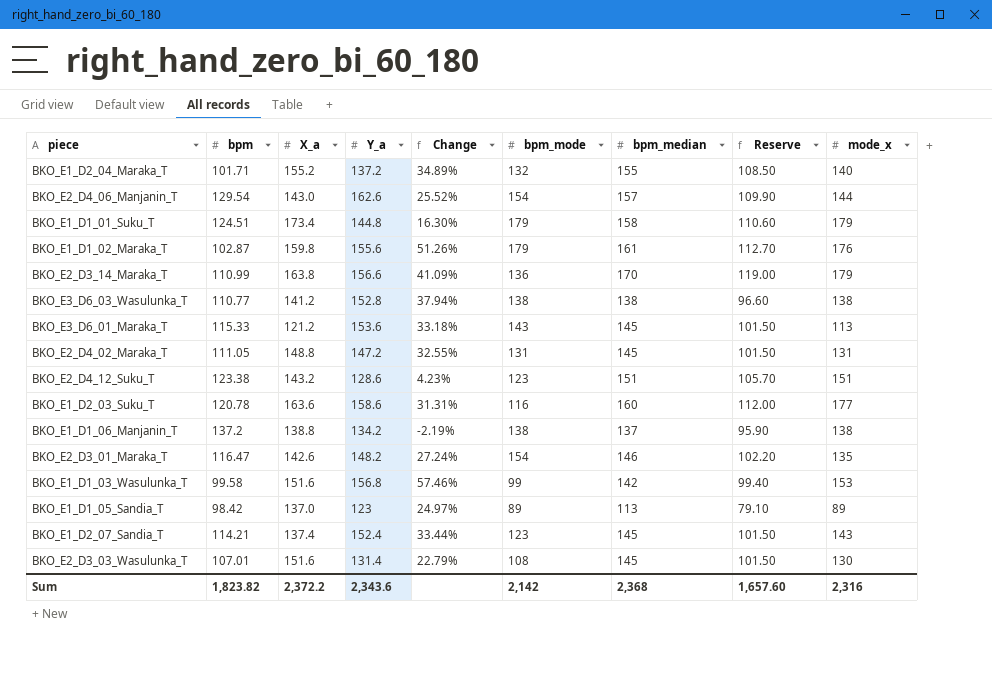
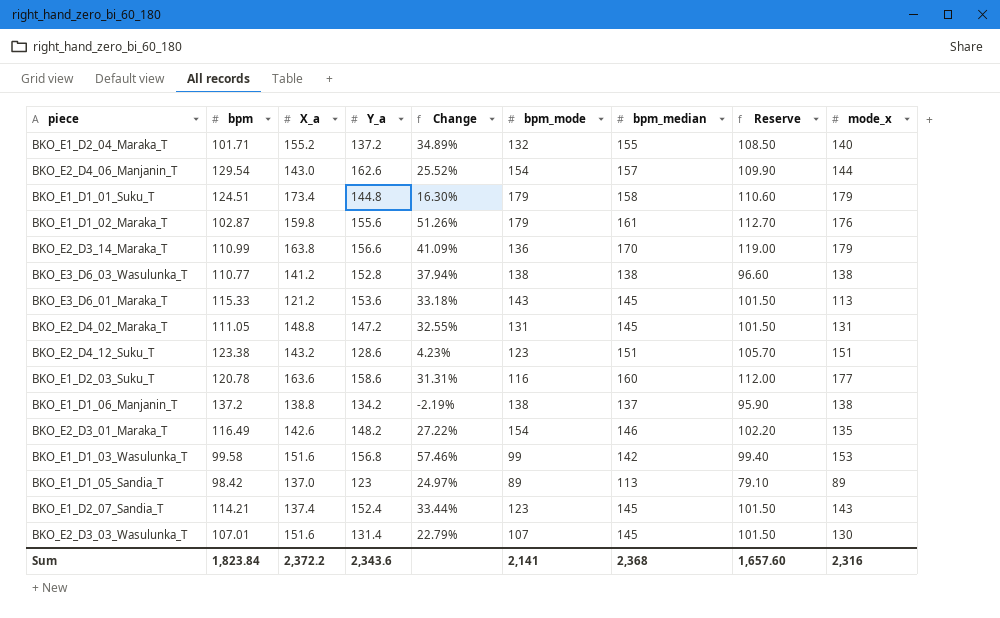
BKO_E2_D3_01_Maraka_T | bpm: 116.47 -> 116.49
BKO_E2_D3_01_Maraka_T | Change: 27.24% -> 27.22%
BKO_E2_D3_03_Wasulunka_T | bpm_mode: 108 -> 107
Sum | bpm: 1,823.82 -> 1,823.84
Sum | bpm_mode: 2,142 -> 2,141

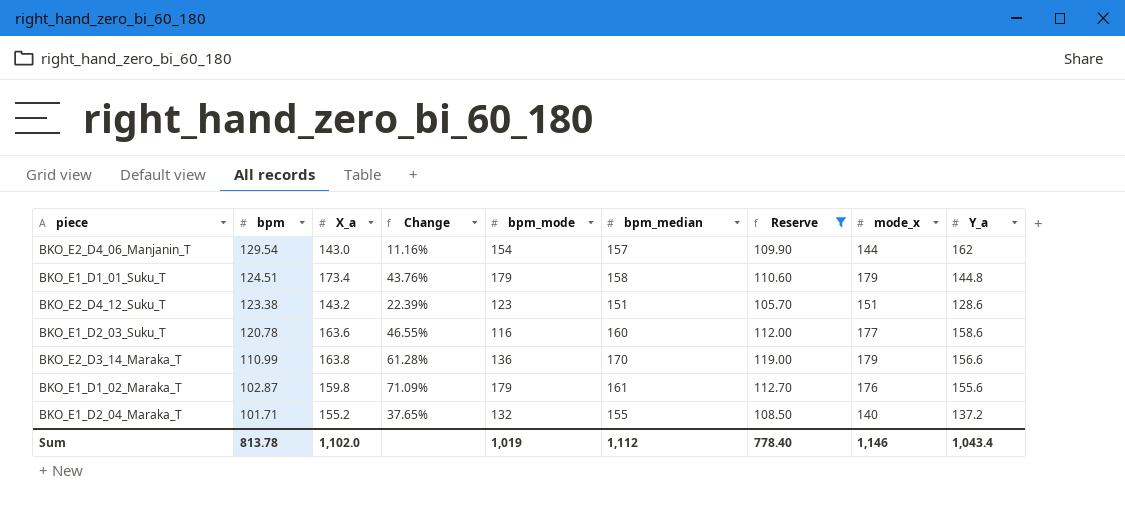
filter: none -> Reserve >= 105.70
row order: none -> bpm descending
column Change | formula: ([Y_a] - [bpm]) / [bpm] -> ([mode_x] - [bpm]) / [bpm]
column Y_a | position: 4 -> 9
BKO_E2_D4_06_Manjanin_T | Y_a: 162.6 -> 162
Sum | bpm: 1,823.84 -> 813.78
Sum | X_a: 2,372.2 -> 1,102.0
Sum | bpm_mode: 2,141 -> 1,019
Sum | bpm_median: 2,368 -> 1,112
Sum | Reserve: 1,657.60 -> 778.40
Sum | mode_x: 2,316 -> 1,146
Sum | Y_a: 2,343.6 -> 1,043.4

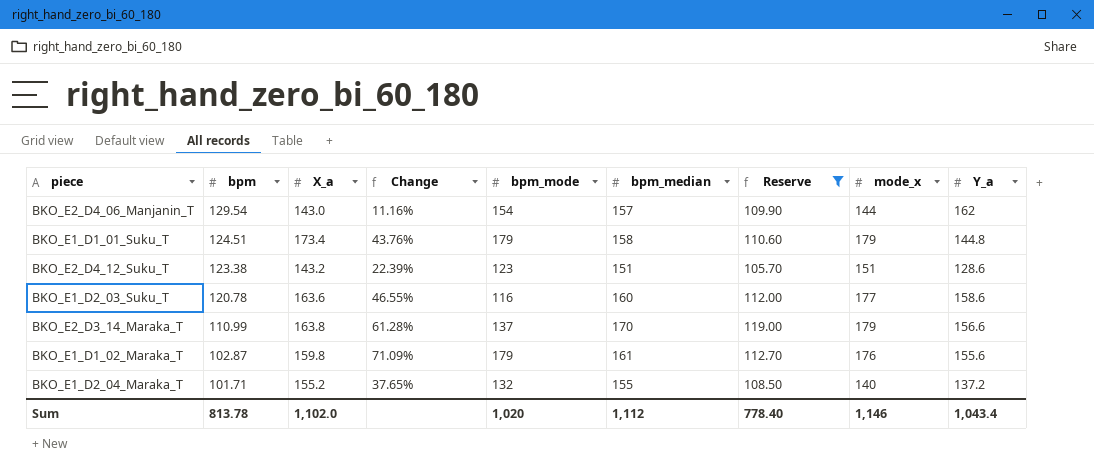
BKO_E2_D3_14_Maraka_T | bpm_mode: 136 -> 137
Sum | bpm_mode: 1,019 -> 1,020

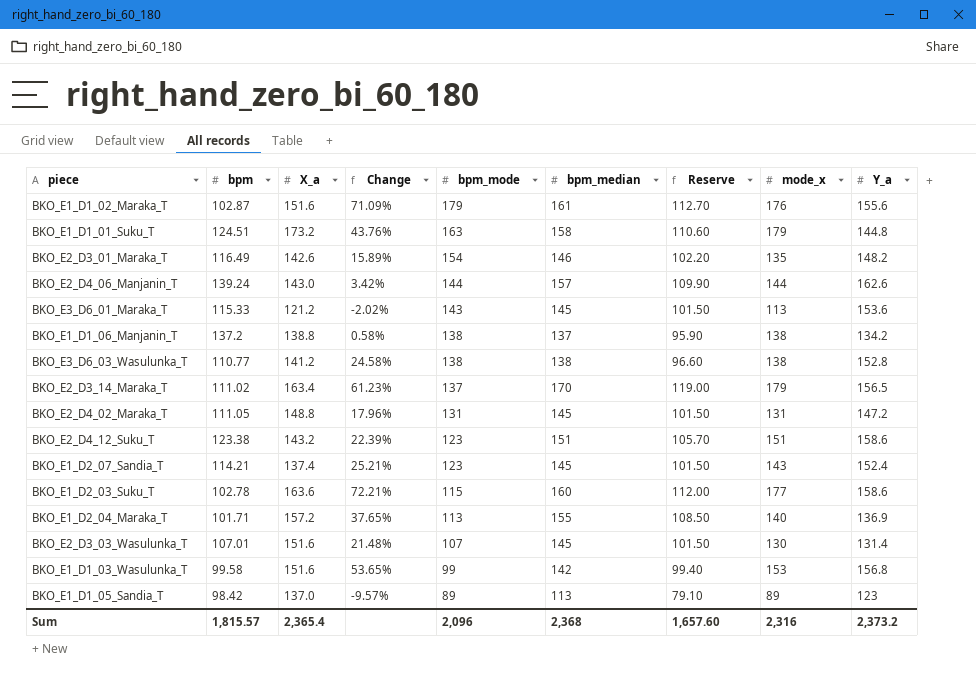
filter: Reserve >= 105.70 -> none
row order: bpm descending -> bpm_mode descending
BKO_E1_D1_02_Maraka_T | X_a: 159.8 -> 151.6
BKO_E1_D1_01_Suku_T | X_a: 173.4 -> 173.2
BKO_E1_D1_01_Suku_T | bpm_mode: 179 -> 163
BKO_E2_D4_06_Manjanin_T | bpm: 129.54 -> 139.24
BKO_E2_D4_06_Manjanin_T | Change: 11.16% -> 3.42%
BKO_E2_D4_06_Manjanin_T | bpm_mode: 154 -> 144
BKO_E2_D4_06_Manjanin_T | Y_a: 162 -> 162.6
BKO_E2_D3_14_Maraka_T | bpm: 110.99 -> 111.02
BKO_E2_D3_14_Maraka_T | X_a: 163.8 -> 163.4
BKO_E2_D3_14_Maraka_T | Change: 61.28% -> 61.23%
BKO_E2_D3_14_Maraka_T | Y_a: 156.6 -> 156.5
BKO_E2_D4_12_Suku_T | Y_a: 128.6 -> 158.6
BKO_E1_D2_03_Suku_T | bpm: 120.78 -> 102.78
BKO_E1_D2_03_Suku_T | Change: 46.55% -> 72.21%
BKO_E1_D2_03_Suku_T | bpm_mode: 116 -> 115
BKO_E1_D2_04_Maraka_T | X_a: 155.2 -> 157.2
BKO_E1_D2_04_Maraka_T | bpm_mode: 132 -> 113
BKO_E1_D2_04_Maraka_T | Y_a: 137.2 -> 136.9
Sum | bpm: 813.78 -> 1,815.57
Sum | X_a: 1,102.0 -> 2,365.4
Sum | bpm_mode: 1,020 -> 2,096
Sum | bpm_median: 1,112 -> 2,368
Sum | Reserve: 778.40 -> 1,657.60
Sum | mode_x: 1,146 -> 2,316
Sum | Y_a: 1,043.4 -> 2,373.2

